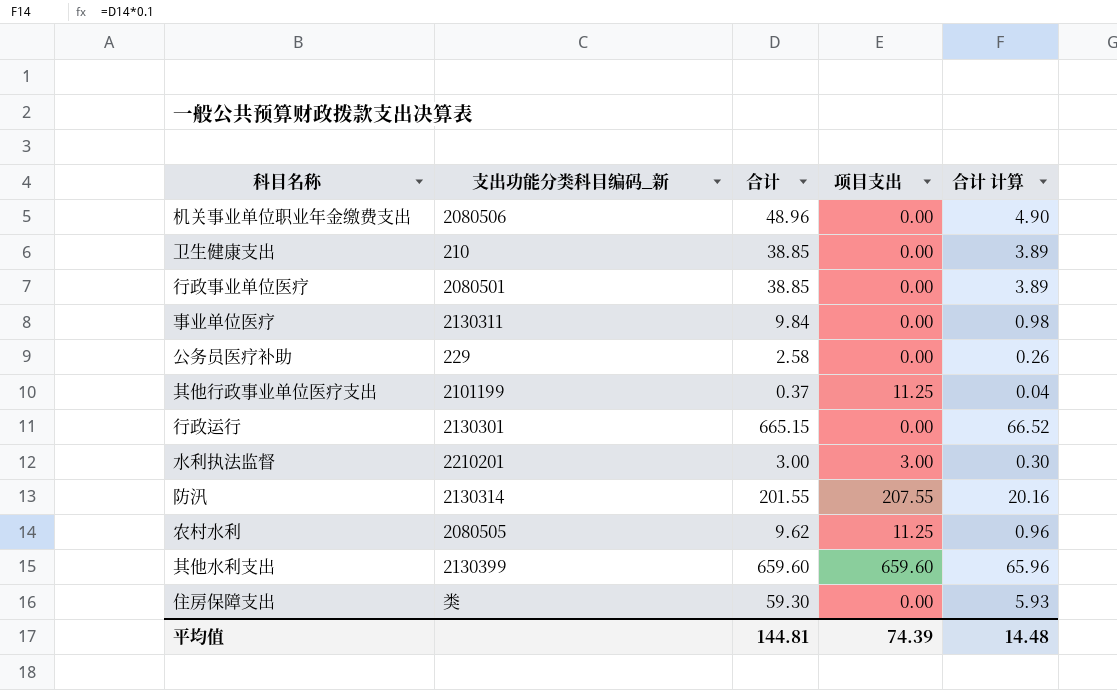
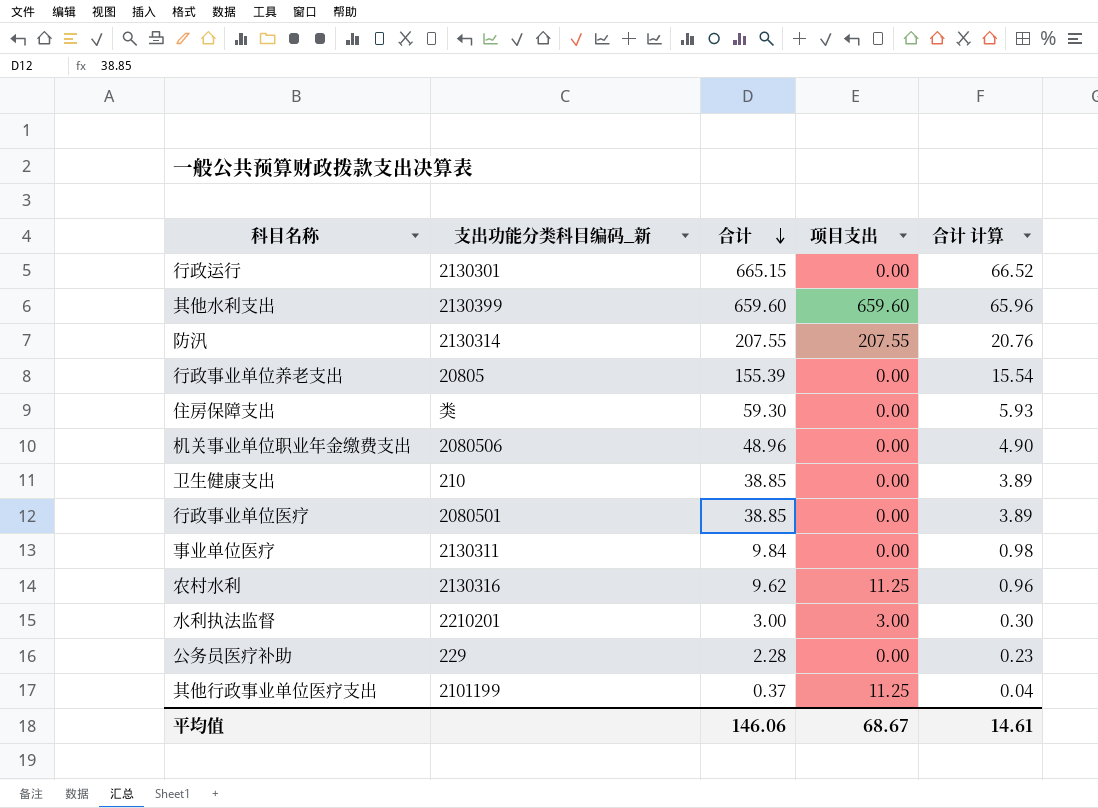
row order: none -> 合计 descending
防汛 | 合计: 201.55 -> 207.55
防汛 | 合计 计算: 20.16 -> 20.76
row 行政事业单位养老支出: none -> 20805 | 155.39 | 0.00 | 15.54
农村水利 | 支出功能分类科目编码_新: 2080505 -> 2130316
公务员医疗补助 | 合计: 2.58 -> 2.28
公务员医疗补助 | 合计 计算: 0.26 -> 0.23
平均值 | 合计: 144.81 -> 146.06
平均值 | 项目支出: 74.39 -> 68.67
平均值 | 合计 计算: 14.48 -> 14.61

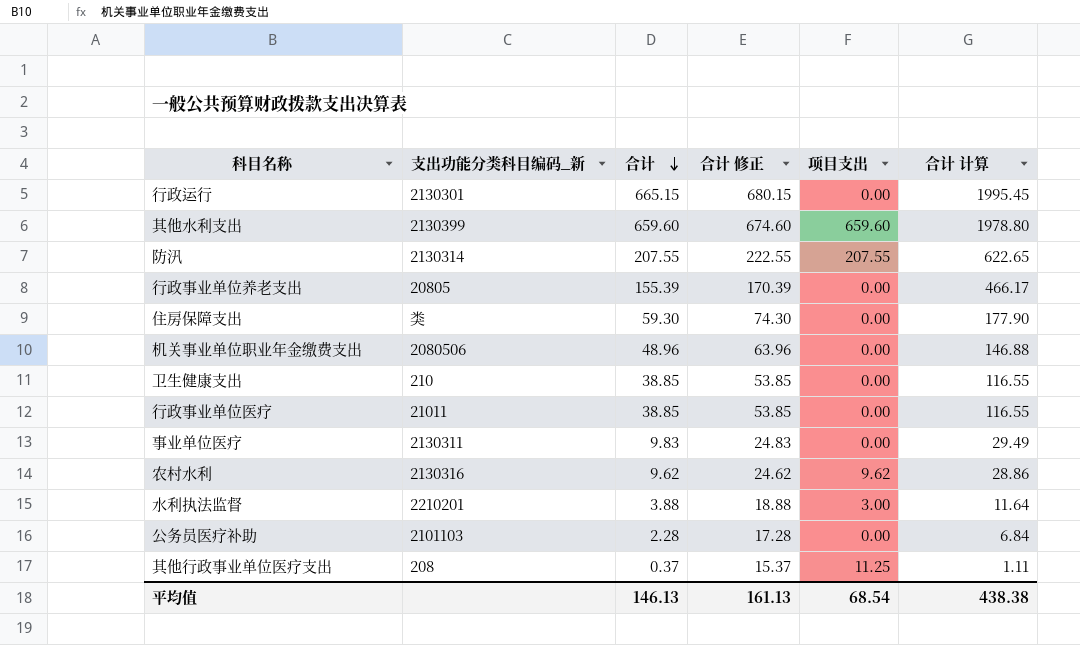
column 合计 修正 | formula: none -> [合计] + 15
column 合计 计算 | formula: [合计] * 0.1 -> [合计] * 3
行政事业单位医疗 | 支出功能分类科目编码_新: 2080501 -> 21011
事业单位医疗 | 合计: 9.84 -> 9.83
农村水利 | 项目支出: 11.25 -> 9.62
水利执法监督 | 合计: 3.00 -> 3.88
公务员医疗补助 | 支出功能分类科目编码_新: 229 -> 2101103
其他行政事业单位医疗支出 | 支出功能分类科目编码_新: 2101199 -> 208
平均值 | 合计: 146.06 -> 146.13
平均值 | 项目支出: 68.67 -> 68.54
平均值 | 合计 计算: 14.61 -> 438.38

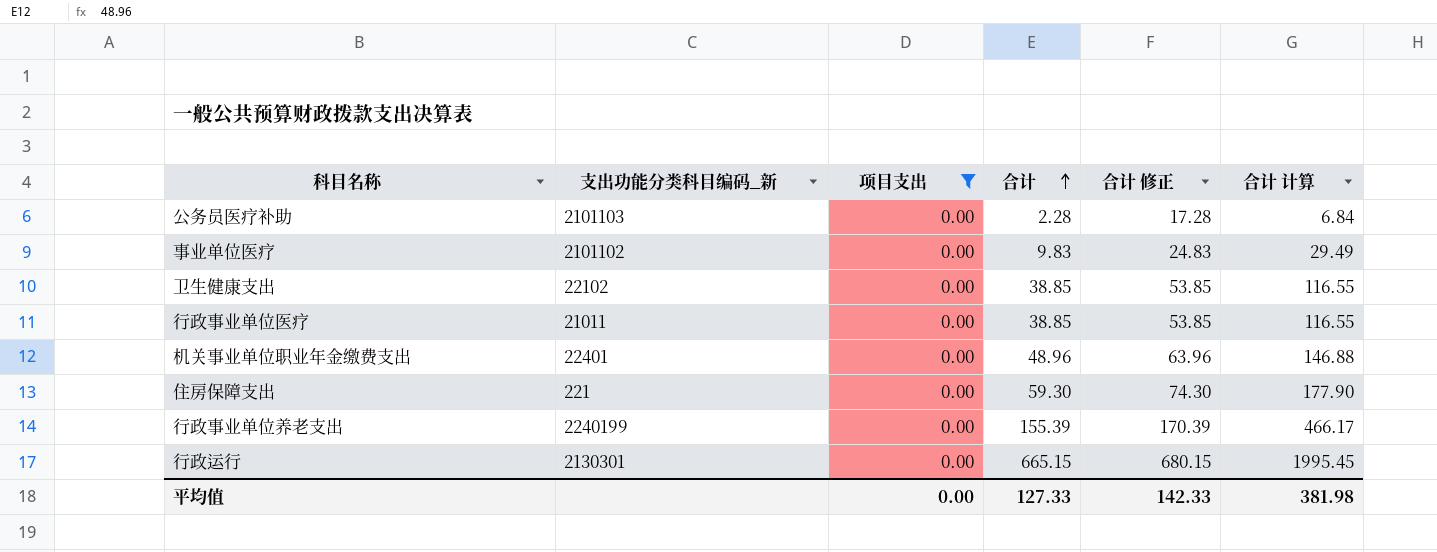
filter: none -> 项目支出 = 0.00
row order: 合计 descending -> 合计 ascending
column 项目支出 | position: 5 -> 3
事业单位医疗 | 支出功能分类科目编码_新: 2130311 -> 2101102
卫生健康支出 | 支出功能分类科目编码_新: 210 -> 22102
机关事业单位职业年金缴费支出 | 支出功能分类科目编码_新: 2080506 -> 22401
住房保障支出 | 支出功能分类科目编码_新: 类 -> 221
行政事业单位养老支出 | 支出功能分类科目编码_新: 20805 -> 2240199
平均值 | 项目支出: 68.54 -> 0.00
平均值 | 合计: 146.13 -> 127.33
平均值 | 合计 修正: 161.13 -> 142.33
平均值 | 合计 计算: 438.38 -> 381.98

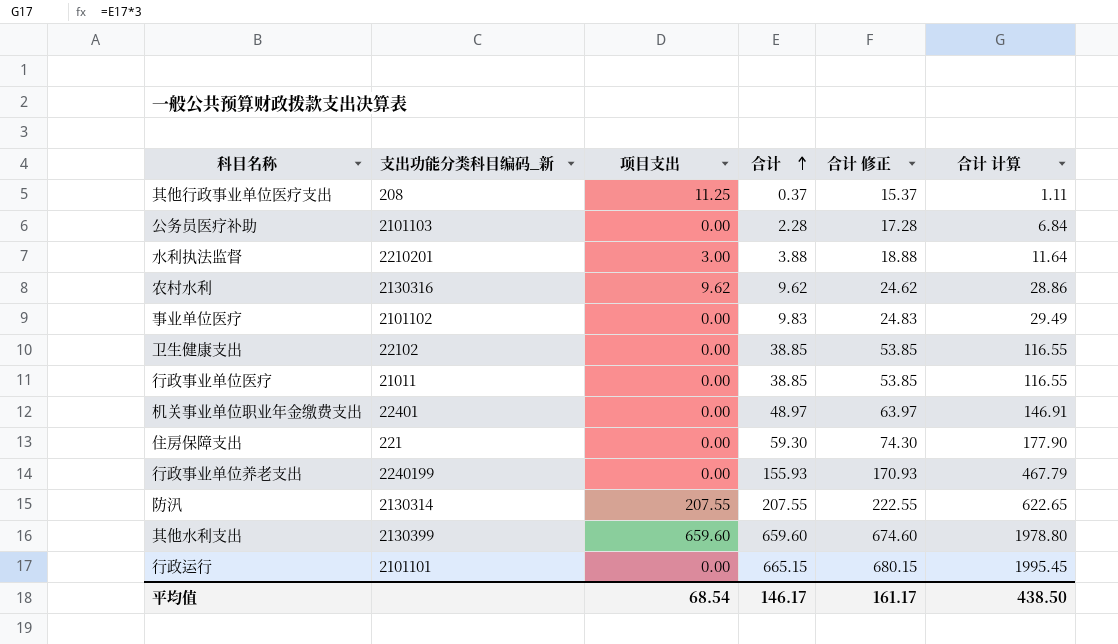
filter: 项目支出 = 0.00 -> none
机关事业单位职业年金缴费支出 | 合计: 48.96 -> 48.97
机关事业单位职业年金缴费支出 | 合计 修正: 63.96 -> 63.97
机关事业单位职业年金缴费支出 | 合计 计算: 146.88 -> 146.91
行政事业单位养老支出 | 合计: 155.39 -> 155.93
行政事业单位养老支出 | 合计 修正: 170.39 -> 170.93
行政事业单位养老支出 | 合计 计算: 466.17 -> 467.79
行政运行 | 支出功能分类科目编码_新: 2130301 -> 2101101
平均值 | 项目支出: 0.00 -> 68.54
平均值 | 合计: 127.33 -> 146.17
平均值 | 合计 修正: 142.33 -> 161.17
平均值 | 合计 计算: 381.98 -> 438.50

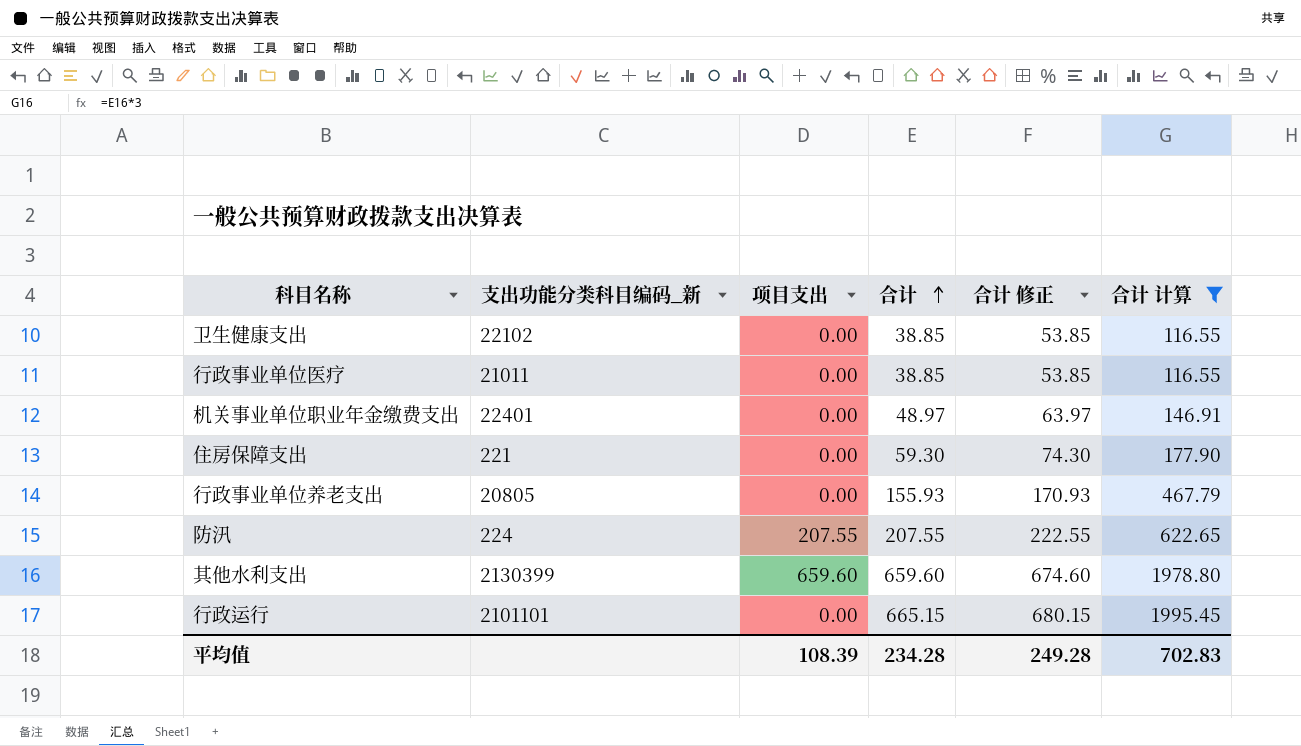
filter: none -> 合计 计算 >= 116.55
行政事业单位养老支出 | 支出功能分类科目编码_新: 2240199 -> 20805
防汛 | 支出功能分类科目编码_新: 2130314 -> 224
平均值 | 项目支出: 68.54 -> 108.39
平均值 | 合计: 146.17 -> 234.28
平均值 | 合计 修正: 161.17 -> 249.28
平均值 | 合计 计算: 438.50 -> 702.83

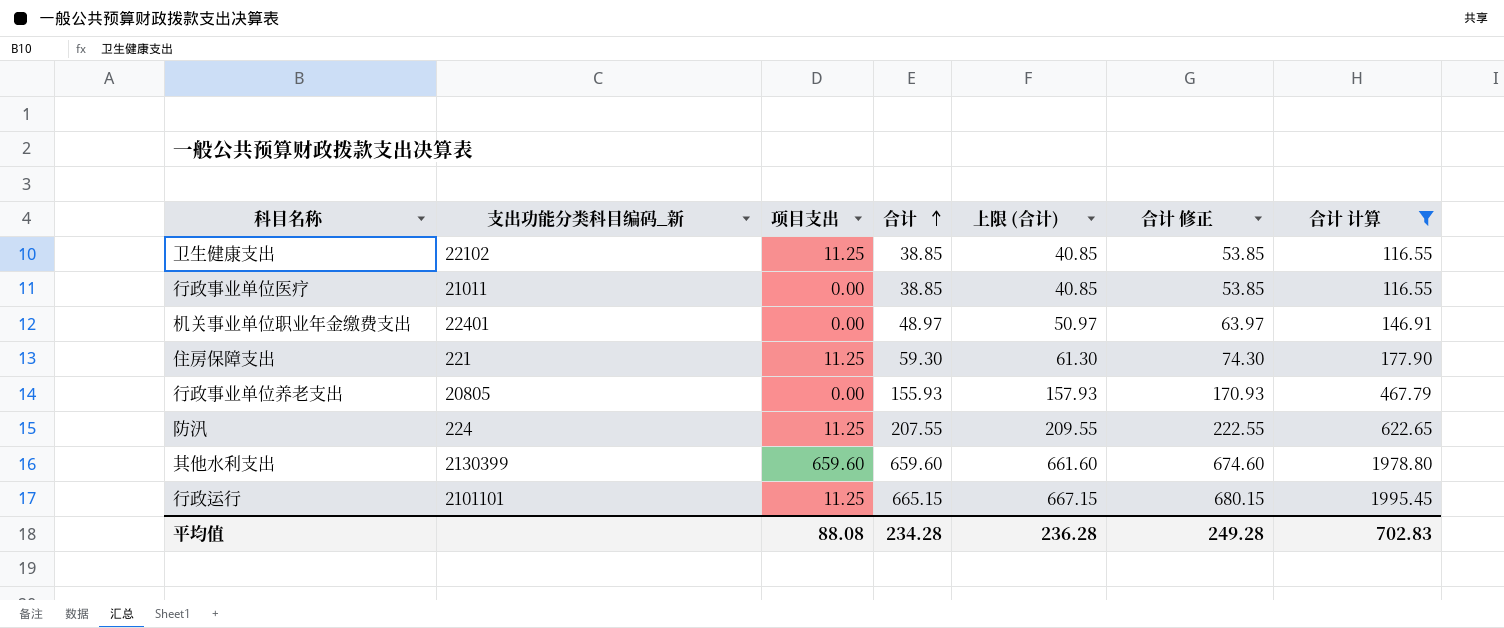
column 上限 (合计) | formula: none -> [合计] + 2
卫生健康支出 | 项目支出: 0.00 -> 11.25
住房保障支出 | 项目支出: 0.00 -> 11.25
防汛 | 项目支出: 207.55 -> 11.25
行政运行 | 项目支出: 0.00 -> 11.25
平均值 | 项目支出: 108.39 -> 88.08

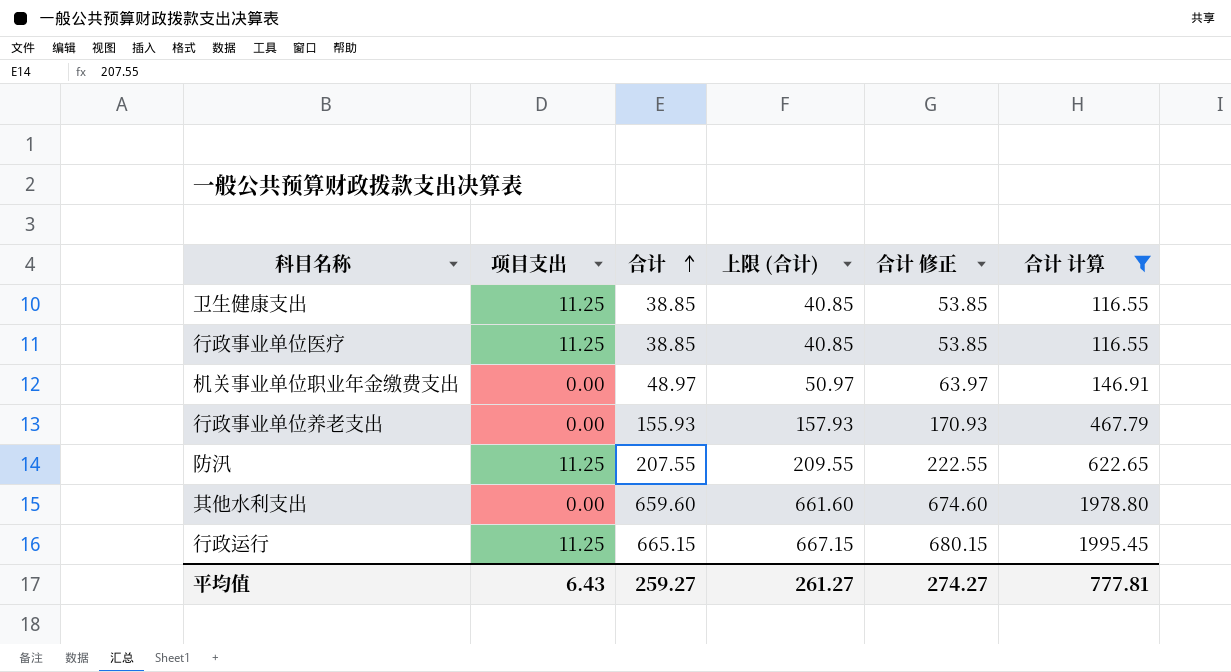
column 支出功能分类科目编码_新 | position: 2 -> none
row 住房保障支出: 221 | 11.25 | 59.30 | 61.30 | 74.30 | 177.90 -> none
行政事业单位医疗 | 项目支出: 0.00 -> 11.25
其他水利支出 | 项目支出: 659.60 -> 0.00
平均值 | 项目支出: 88.08 -> 6.43
平均值 | 合计: 234.28 -> 259.27
平均值 | 上限 (合计): 236.28 -> 261.27
平均值 | 合计 修正: 249.28 -> 274.27
平均值 | 合计 计算: 702.83 -> 777.81

